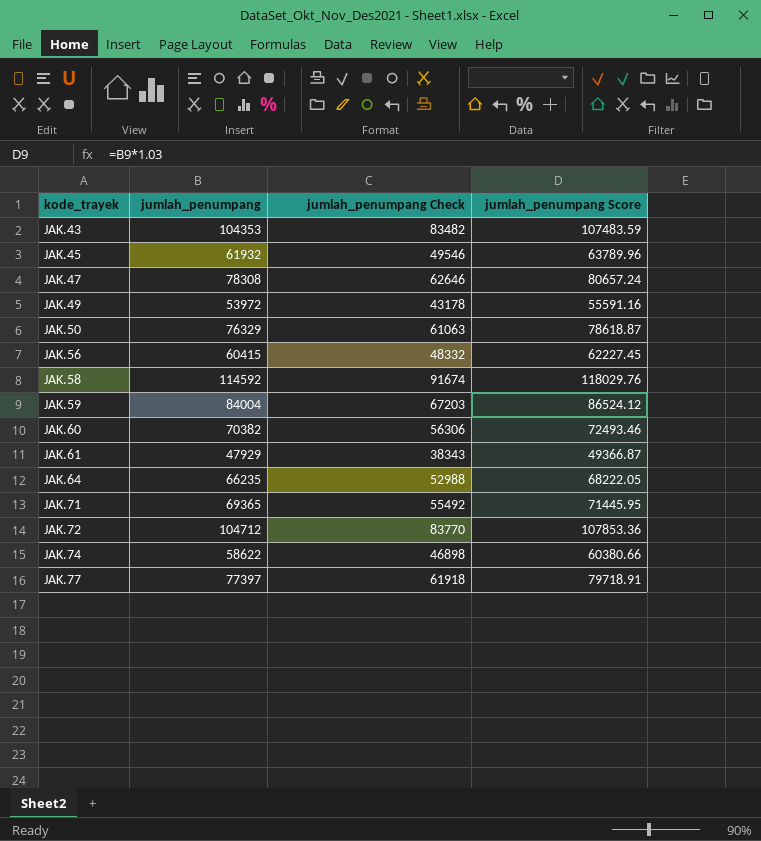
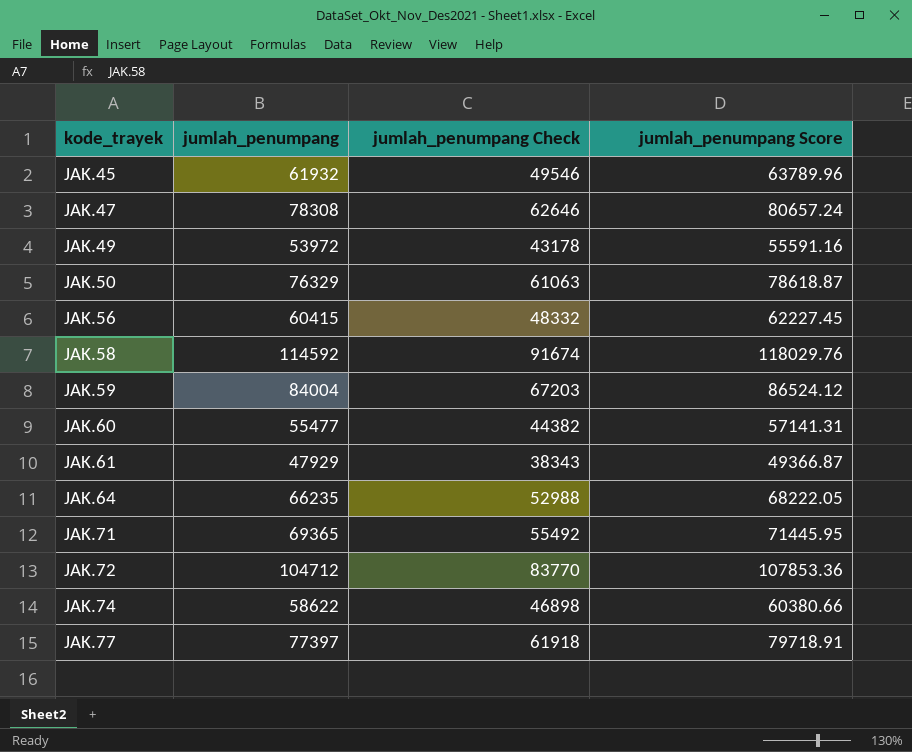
row JAK.43: 104353 | 83482 | 107483.59 -> none
JAK.60 | jumlah_penumpang: 70382 -> 55477
JAK.60 | jumlah_penumpang Check: 56306 -> 44382
JAK.60 | jumlah_penumpang Score: 72493.46 -> 57141.31

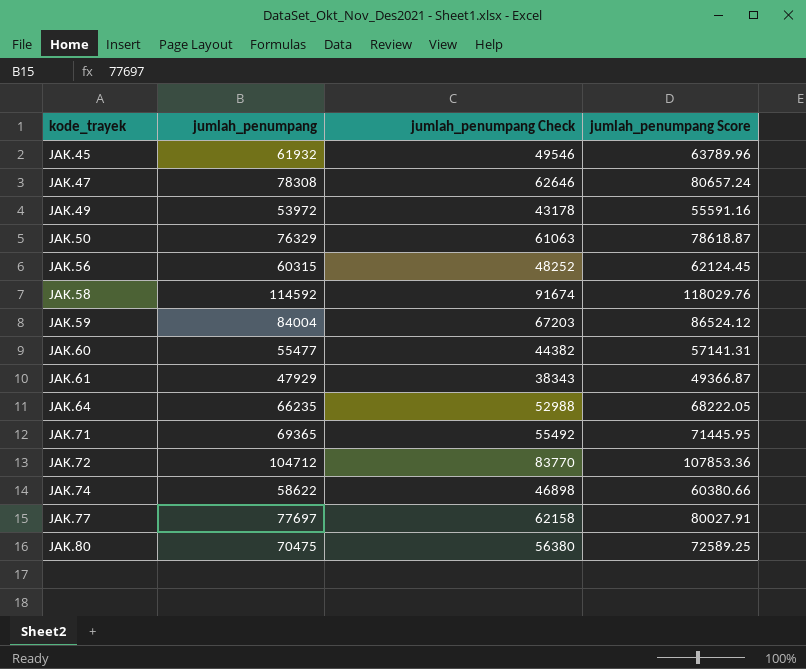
JAK.56 | jumlah_penumpang: 60415 -> 60315
JAK.56 | jumlah_penumpang Check: 48332 -> 48252
JAK.56 | jumlah_penumpang Score: 62227.45 -> 62124.45
JAK.77 | jumlah_penumpang: 77397 -> 77697
JAK.77 | jumlah_penumpang Check: 61918 -> 62158
JAK.77 | jumlah_penumpang Score: 79718.91 -> 80027.91
row JAK.80: none -> 70475 | 56380 | 72589.25

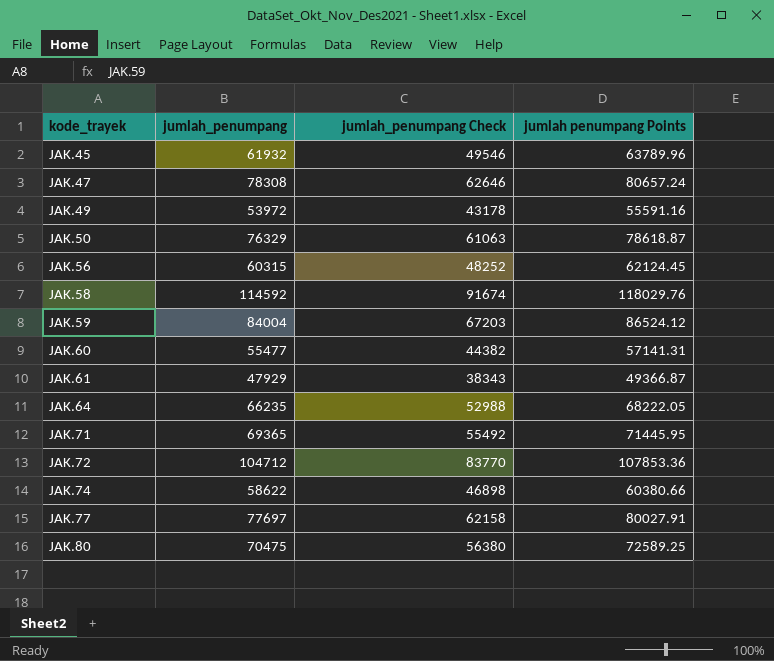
column name: jumlah_penumpang Score -> jumlah penumpang Points

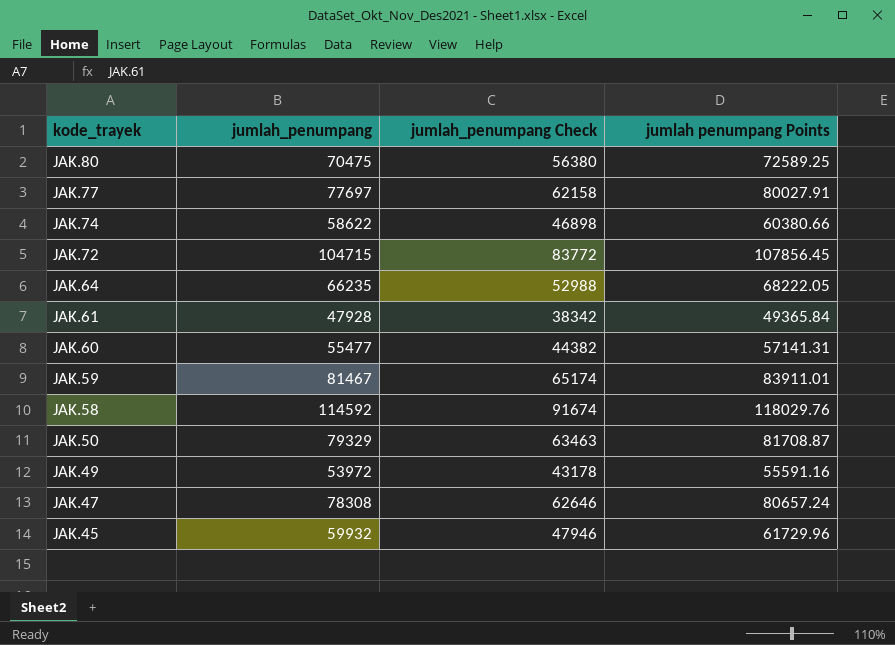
row order: kode_trayek ascending -> kode_trayek descending
row JAK.56: 60315 | 48252 | 62124.45 -> none
row JAK.71: 69365 | 55492 | 71445.95 -> none
JAK.72 | jumlah_penumpang: 104712 -> 104715
JAK.72 | jumlah_penumpang Check: 83770 -> 83772
JAK.72 | jumlah penumpang Points: 107853.36 -> 107856.45
JAK.61 | jumlah_penumpang: 47929 -> 47928
JAK.61 | jumlah_penumpang Check: 38343 -> 38342
JAK.61 | jumlah penumpang Points: 49366.87 -> 49365.84
JAK.59 | jumlah_penumpang: 84004 -> 81467
JAK.59 | jumlah_penumpang Check: 67203 -> 65174
JAK.59 | jumlah penumpang Points: 86524.12 -> 83911.01
JAK.50 | jumlah_penumpang: 76329 -> 79329
JAK.50 | jumlah_penumpang Check: 61063 -> 63463
JAK.50 | jumlah penumpang Points: 78618.87 -> 81708.87
JAK.45 | jumlah_penumpang: 61932 -> 59932
JAK.45 | jumlah_penumpang Check: 49546 -> 47946
JAK.45 | jumlah penumpang Points: 63789.96 -> 61729.96

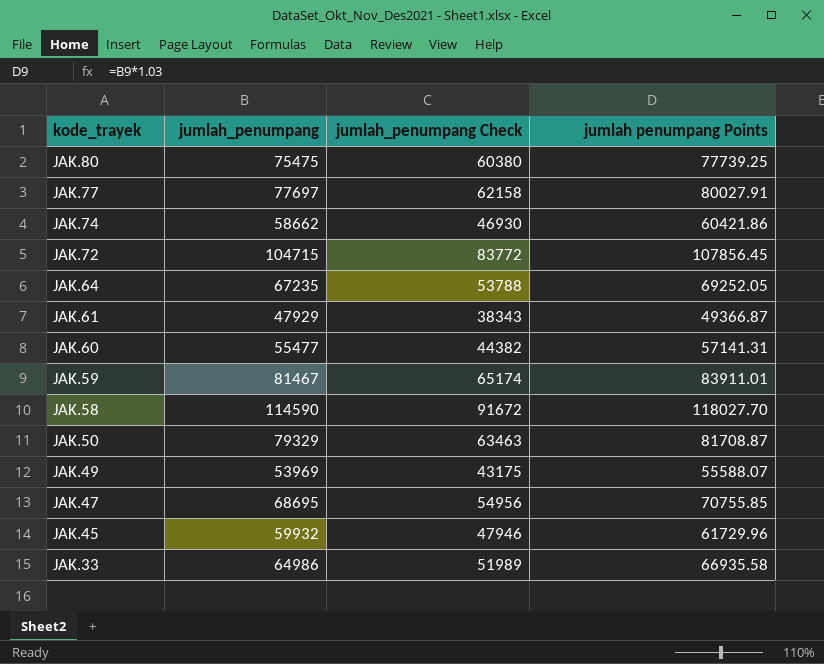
JAK.80 | jumlah_penumpang: 70475 -> 75475
JAK.80 | jumlah_penumpang Check: 56380 -> 60380
JAK.80 | jumlah penumpang Points: 72589.25 -> 77739.25
JAK.74 | jumlah_penumpang: 58622 -> 58662
JAK.74 | jumlah_penumpang Check: 46898 -> 46930
JAK.74 | jumlah penumpang Points: 60380.66 -> 60421.86
JAK.64 | jumlah_penumpang: 66235 -> 67235
JAK.64 | jumlah_penumpang Check: 52988 -> 53788
JAK.64 | jumlah penumpang Points: 68222.05 -> 69252.05
JAK.61 | jumlah_penumpang: 47928 -> 47929
JAK.61 | jumlah_penumpang Check: 38342 -> 38343
JAK.61 | jumlah penumpang Points: 49365.84 -> 49366.87
JAK.58 | jumlah_penumpang: 114592 -> 114590
JAK.58 | jumlah_penumpang Check: 91674 -> 91672
JAK.58 | jumlah penumpang Points: 118029.76 -> 118027.70
JAK.49 | jumlah_penumpang: 53972 -> 53969
JAK.49 | jumlah_penumpang Check: 43178 -> 43175
JAK.49 | jumlah penumpang Points: 55591.16 -> 55588.07
JAK.47 | jumlah_penumpang: 78308 -> 68695
JAK.47 | jumlah_penumpang Check: 62646 -> 54956
JAK.47 | jumlah penumpang Points: 80657.24 -> 70755.85
row JAK.33: none -> 64986 | 51989 | 66935.58

